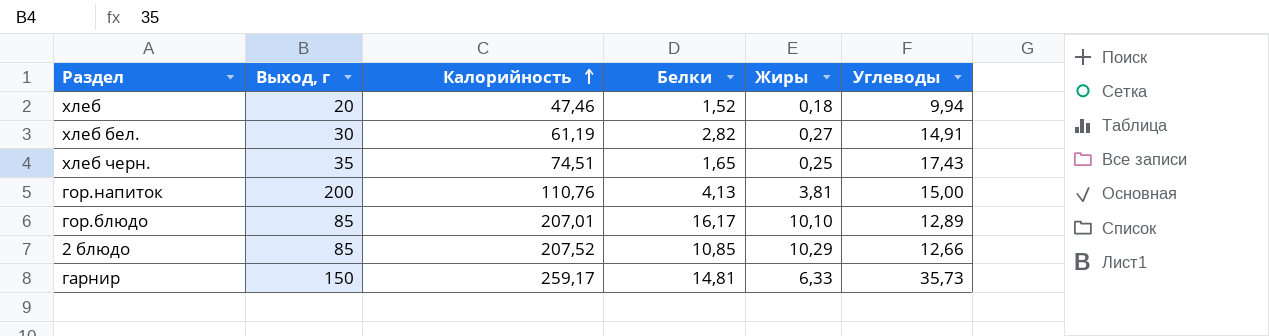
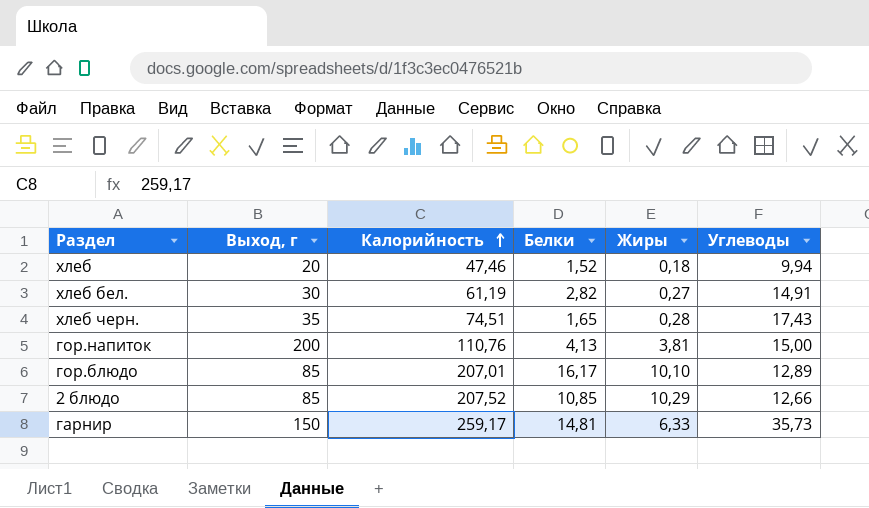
хлеб черн. | Жиры: 0,25 -> 0,28

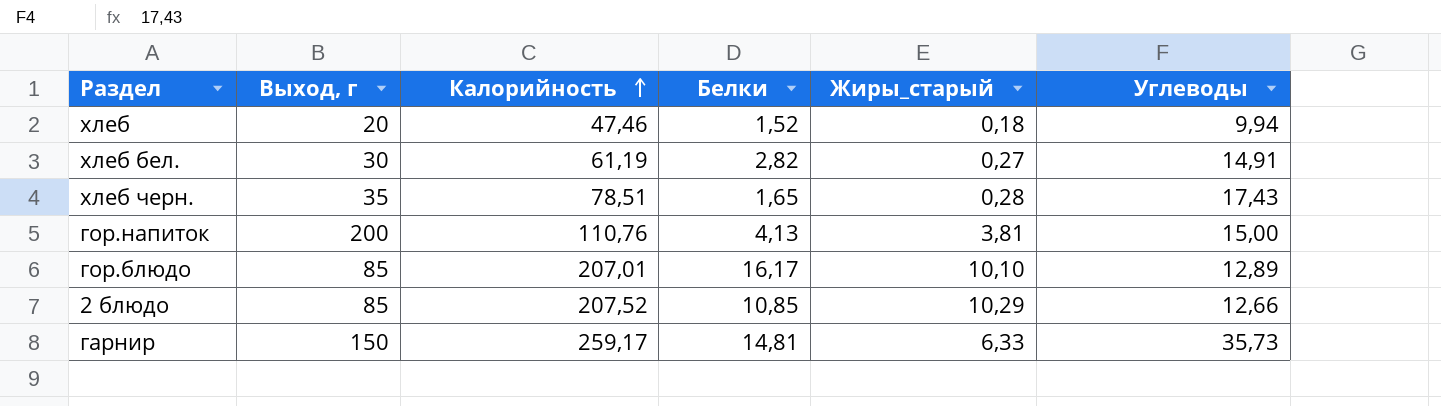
column name: Жиры -> Жиры_старый
хлеб черн. | Калорийность: 74,51 -> 78,51

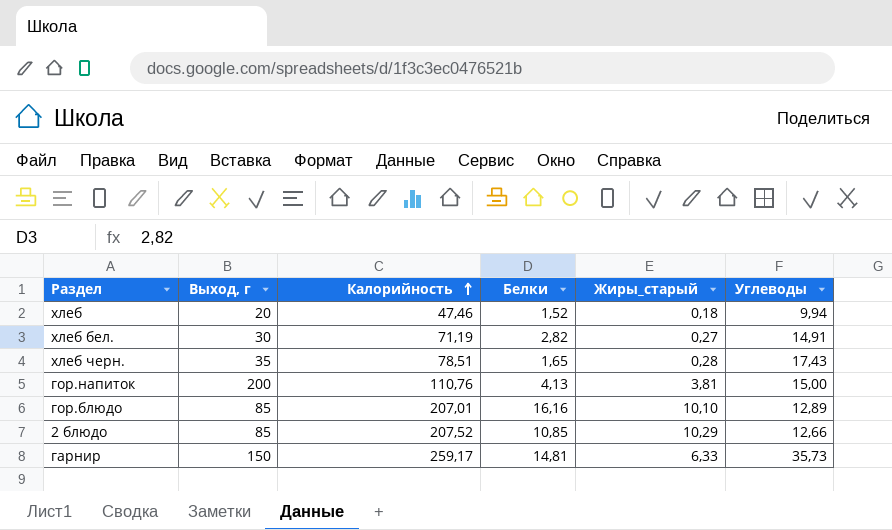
хлеб бел. | Калорийность: 61,19 -> 71,19
гор.блюдо | Белки: 16,17 -> 16,16

